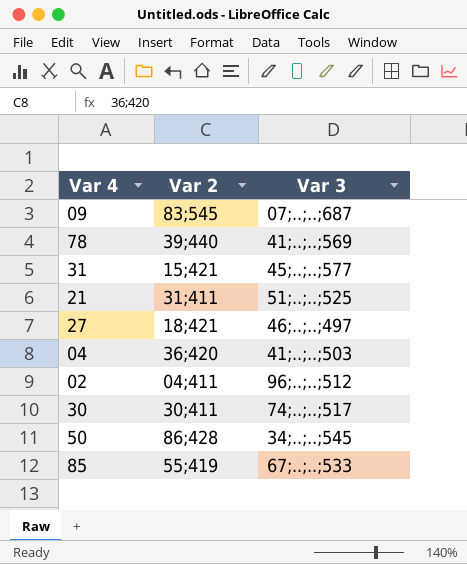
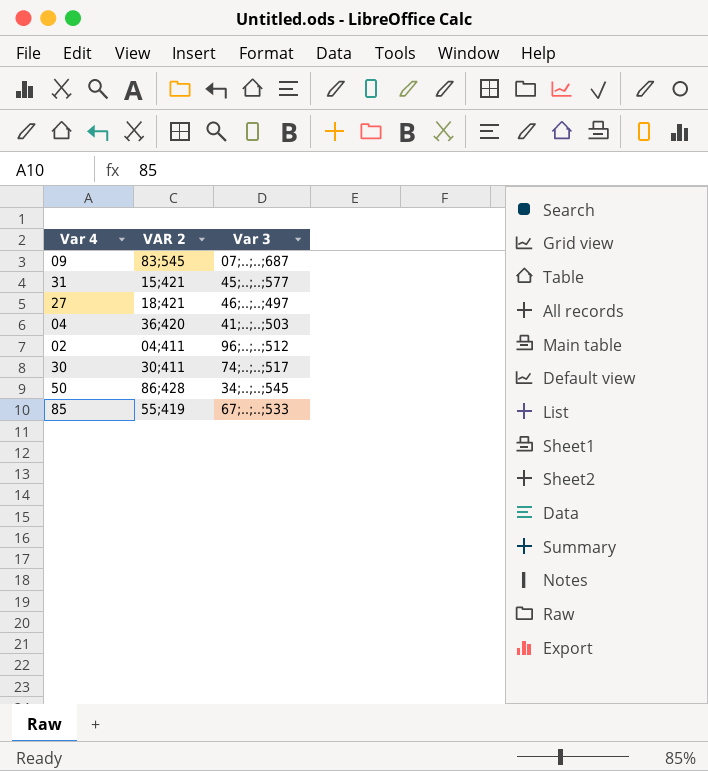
column name: Var 2 -> VAR 2
row 78: 39;440 | 41;..;..;569 -> none
row 21: 31;411 | 51;..;..;525 -> none

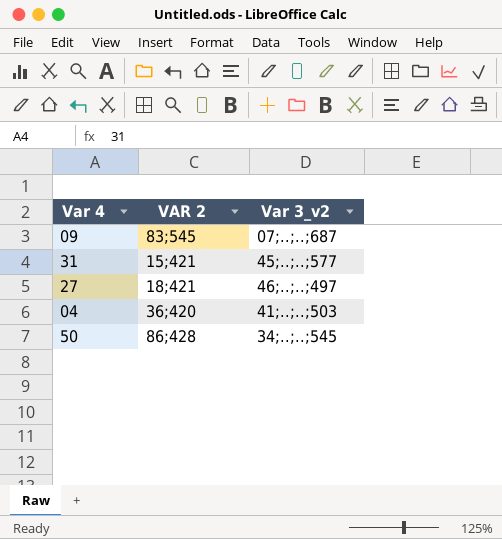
column name: Var 3 -> Var 3_v2
row 02: 04;411 | 96;..;..;512 -> none
row 30: 30;411 | 74;..;..;517 -> none
row 85: 55;419 | 67;..;..;533 -> none

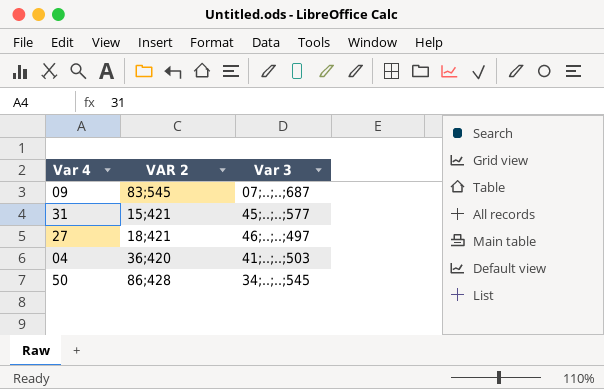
column name: Var 3_v2 -> Var 3

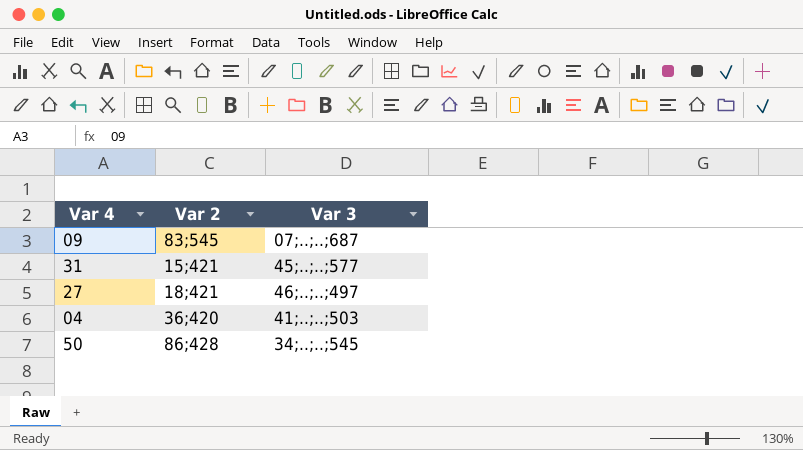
column name: VAR 2 -> Var 2

